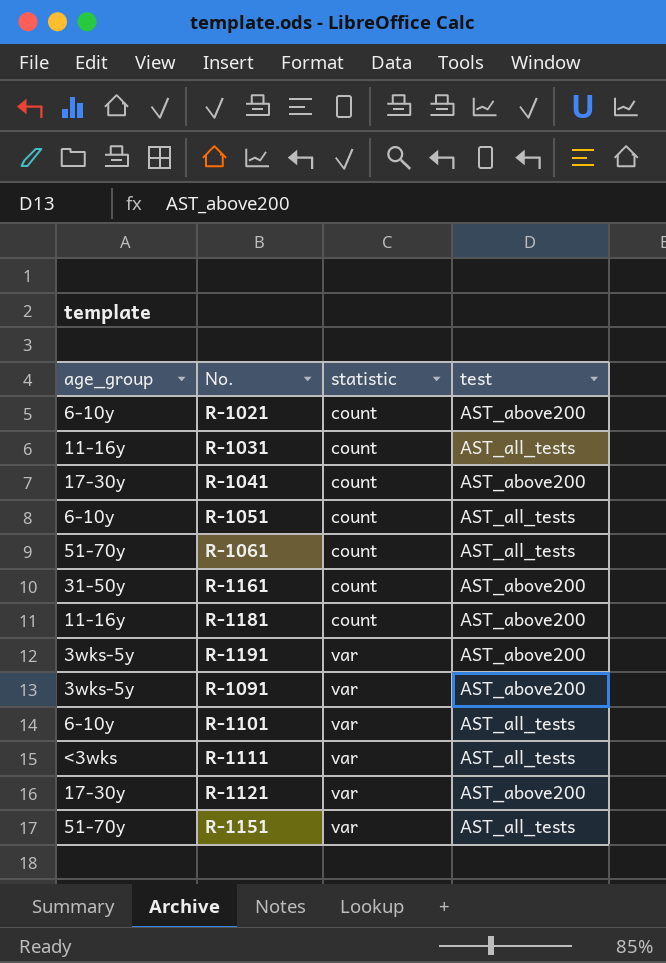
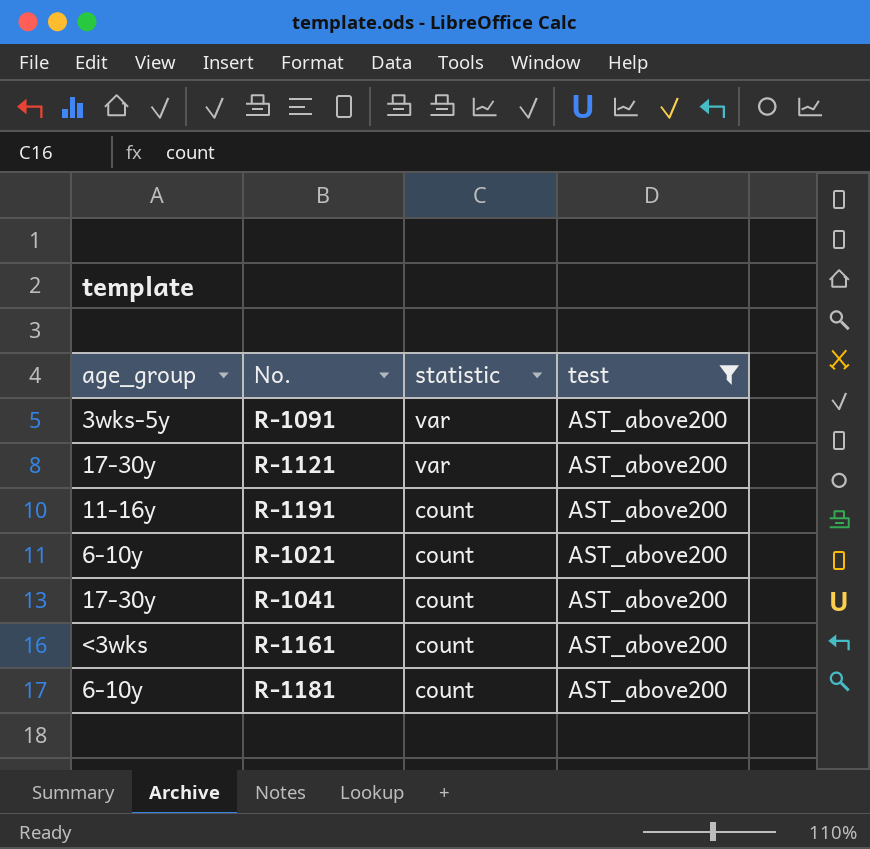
filter: none -> test = AST_above200
row order: statistic ascending -> statistic descending
R-1191 | age_group: 3wks-5y -> 11-16y
R-1191 | statistic: var -> count
R-1161 | age_group: 31-50y -> <3wks
R-1181 | age_group: 11-16y -> 6-10y

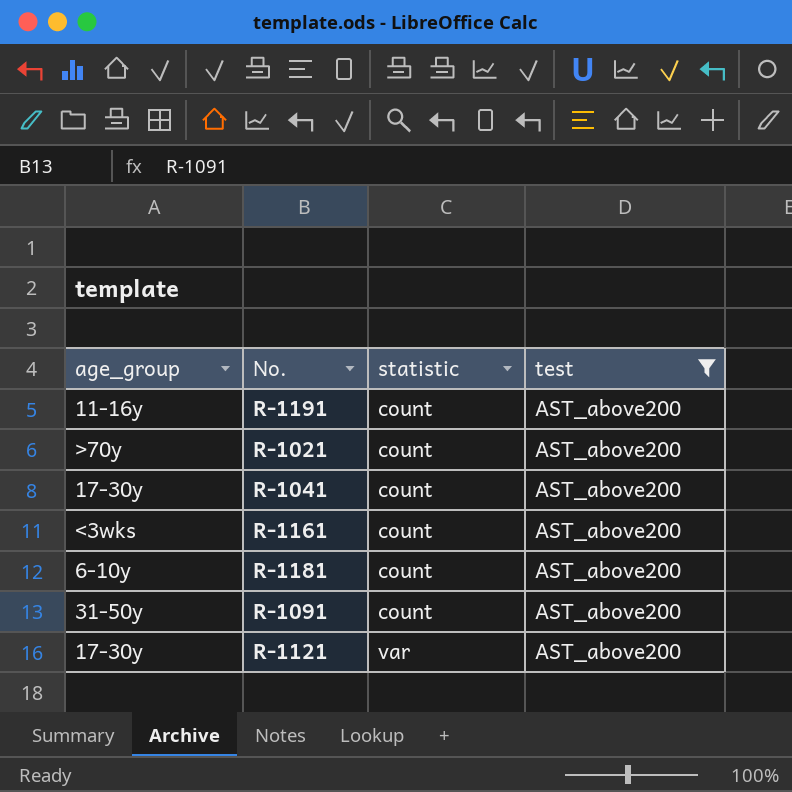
row order: statistic descending -> statistic ascending
R-1021 | age_group: 6-10y -> >70y
R-1091 | age_group: 3wks-5y -> 31-50y
R-1091 | statistic: var -> count

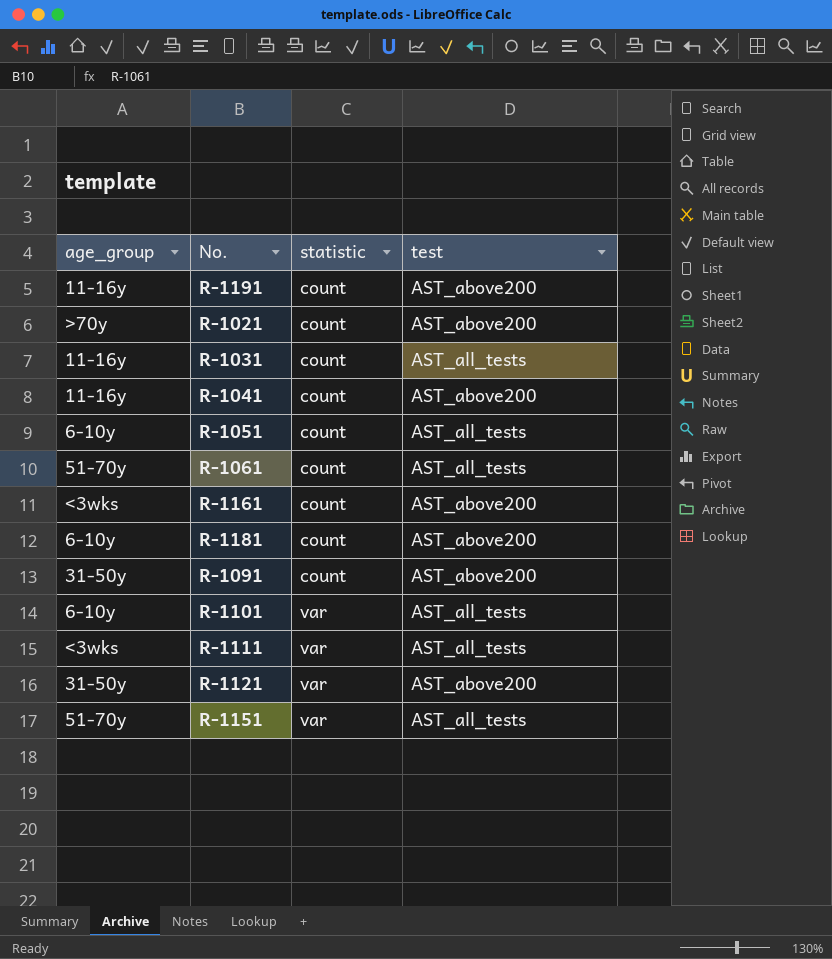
filter: test = AST_above200 -> none
R-1041 | age_group: 17-30y -> 11-16y
R-1121 | age_group: 17-30y -> 31-50y

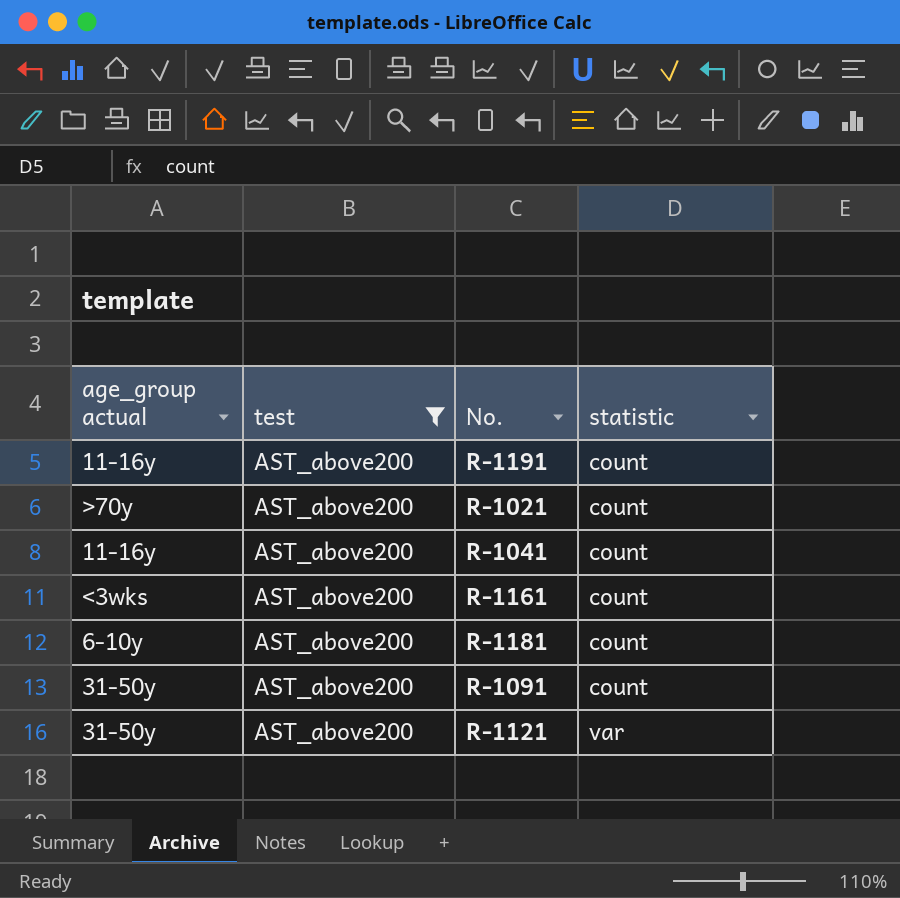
filter: none -> test = AST_above200
column name: age_group -> age_group actual
column test | position: 4 -> 2

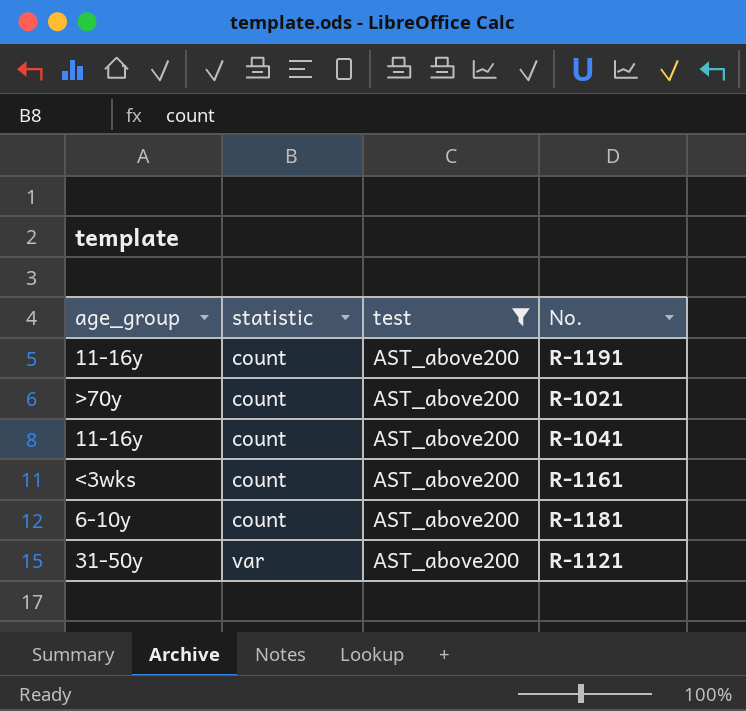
column name: age_group actual -> age_group
column statistic | position: 4 -> 2
row R-1091: 31-50y | AST_above200 | count -> none

